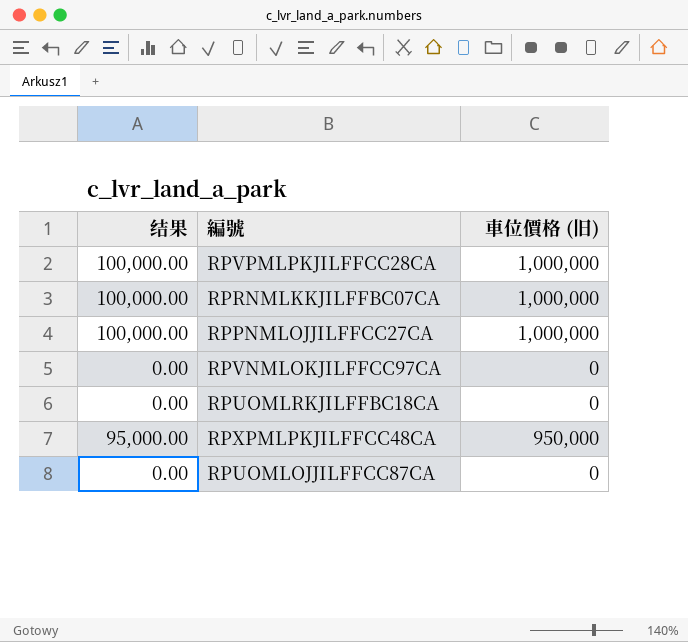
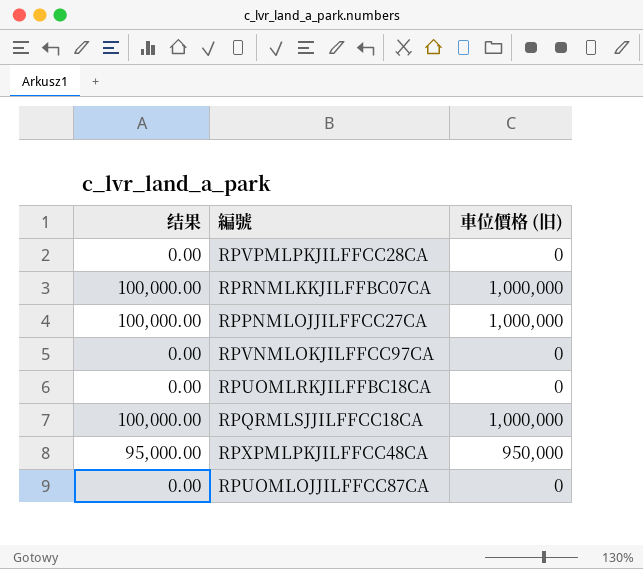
RPVPMLPKJILFFCC28CA | 结果: 100,000.00 -> 0.00
RPVPMLPKJILFFCC28CA | 車位價格 (旧): 1,000,000 -> 0
row RPQRMLSJJILFFCC18CA: none -> 100,000.00 | 1,000,000

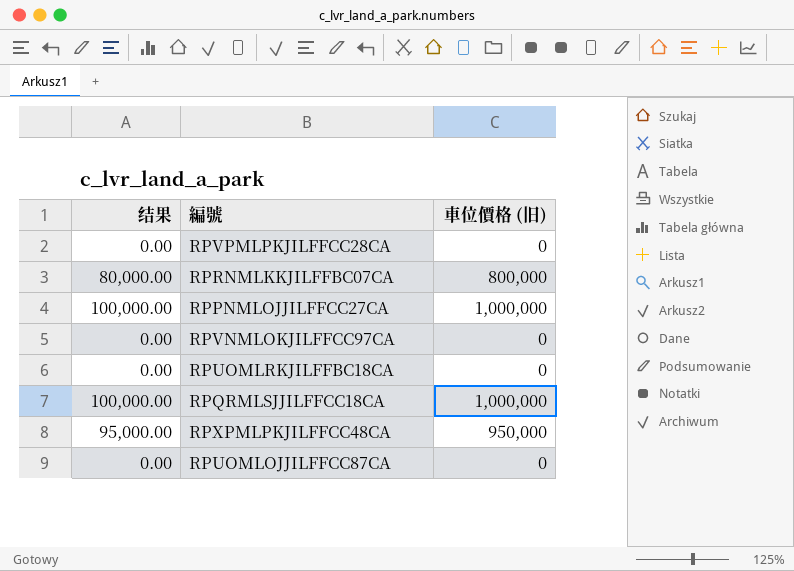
RPRNMLKKJILFFBC07CA | 结果: 100,000.00 -> 80,000.00
RPRNMLKKJILFFBC07CA | 車位價格 (旧): 1,000,000 -> 800,000

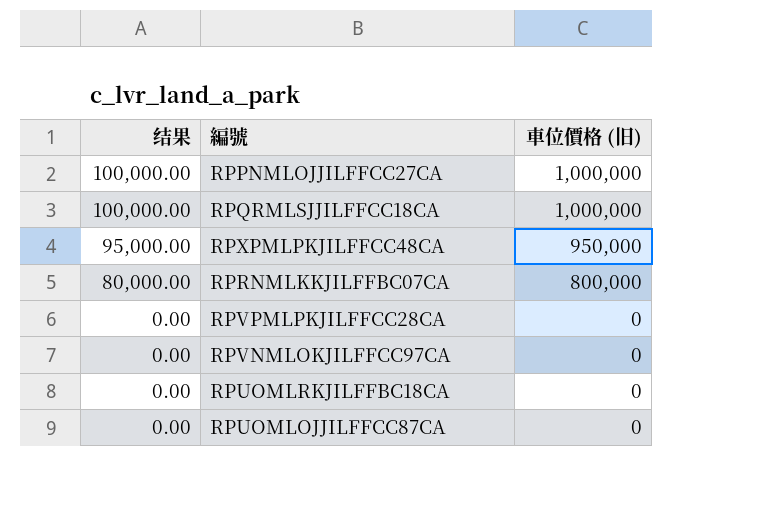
row order: none -> 结果 descending

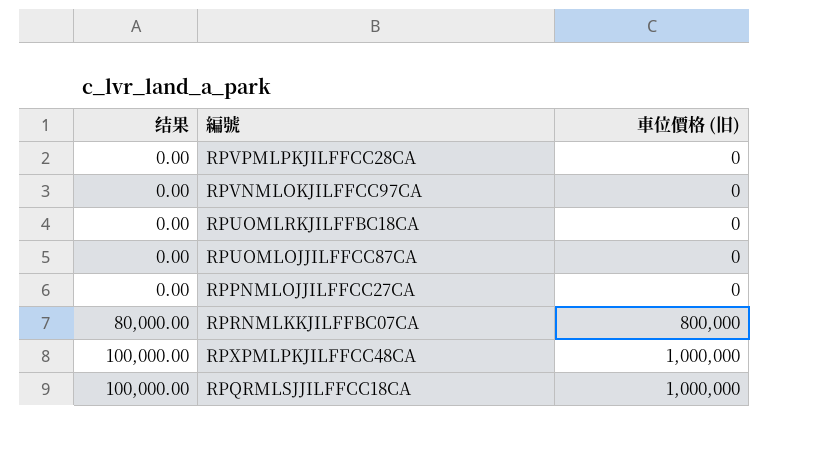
row order: 结果 descending -> 结果 ascending
RPPNMLOJJILFFCC27CA | 结果: 100,000.00 -> 0.00
RPPNMLOJJILFFCC27CA | 車位價格 (旧): 1,000,000 -> 0
RPXPMLPKJILFFCC48CA | 结果: 95,000.00 -> 100,000.00
RPXPMLPKJILFFCC48CA | 車位價格 (旧): 950,000 -> 1,000,000

